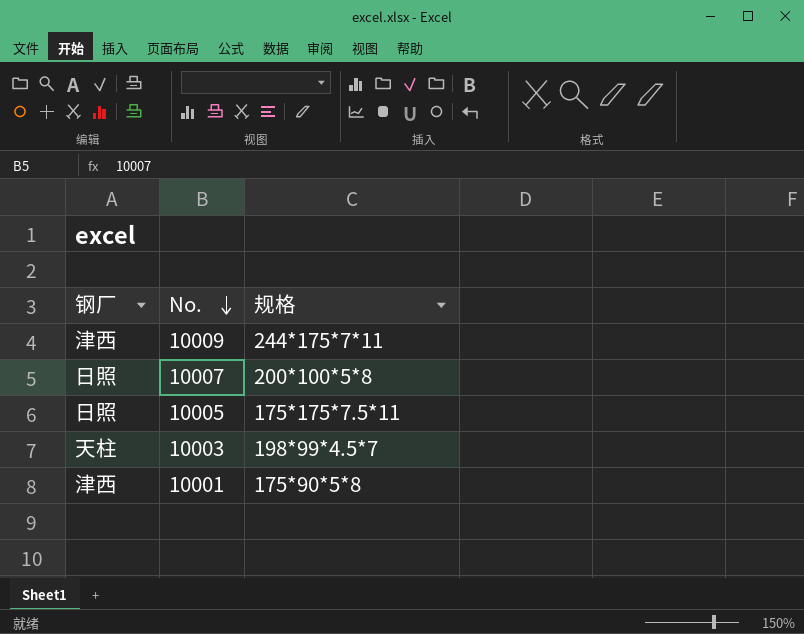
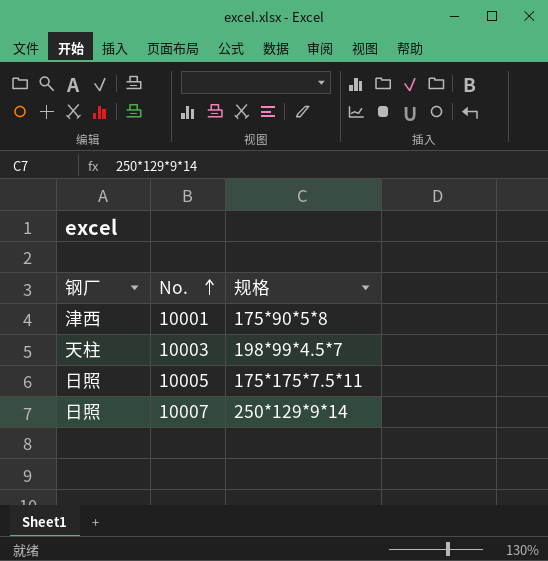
row order: No. descending -> No. ascending
row 10009: 津西 | 244*175*7*11 -> none
10007 | 规格: 200*100*5*8 -> 250*129*9*14

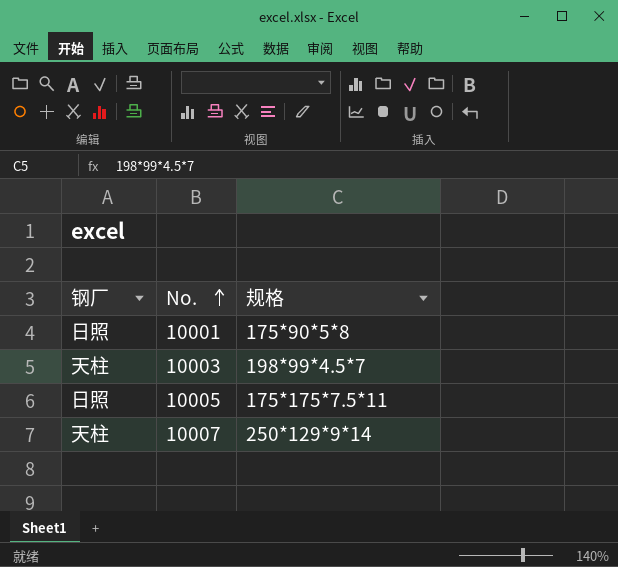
10001 | 钢厂: 津西 -> 日照
10007 | 钢厂: 日照 -> 天柱

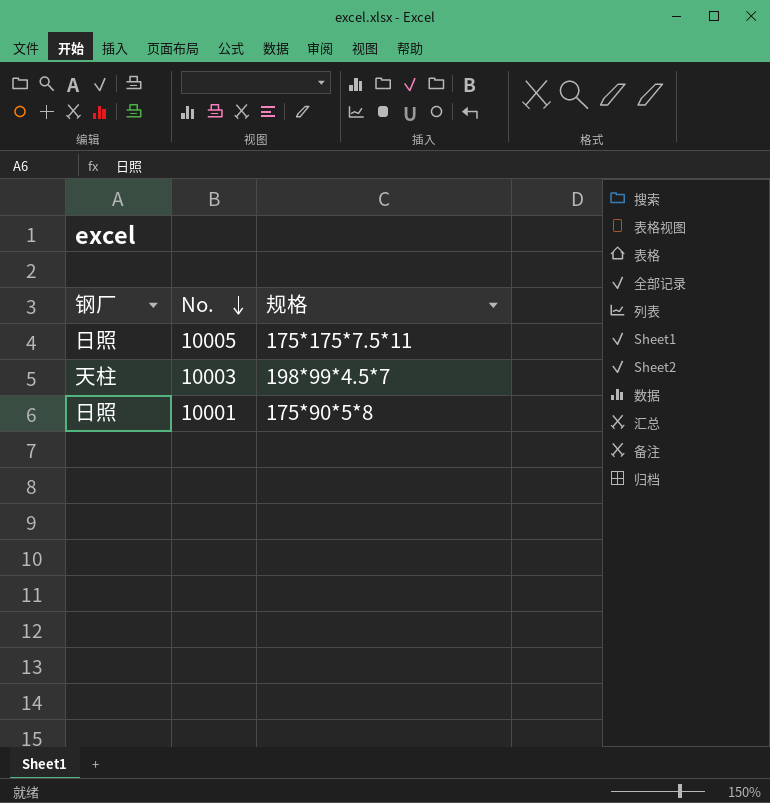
row order: No. ascending -> No. descending
row 10007: 天柱 | 250*129*9*14 -> none

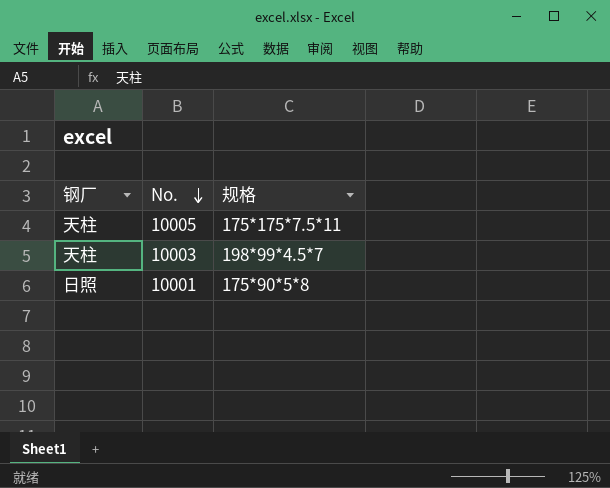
10005 | 钢厂: 日照 -> 天柱

